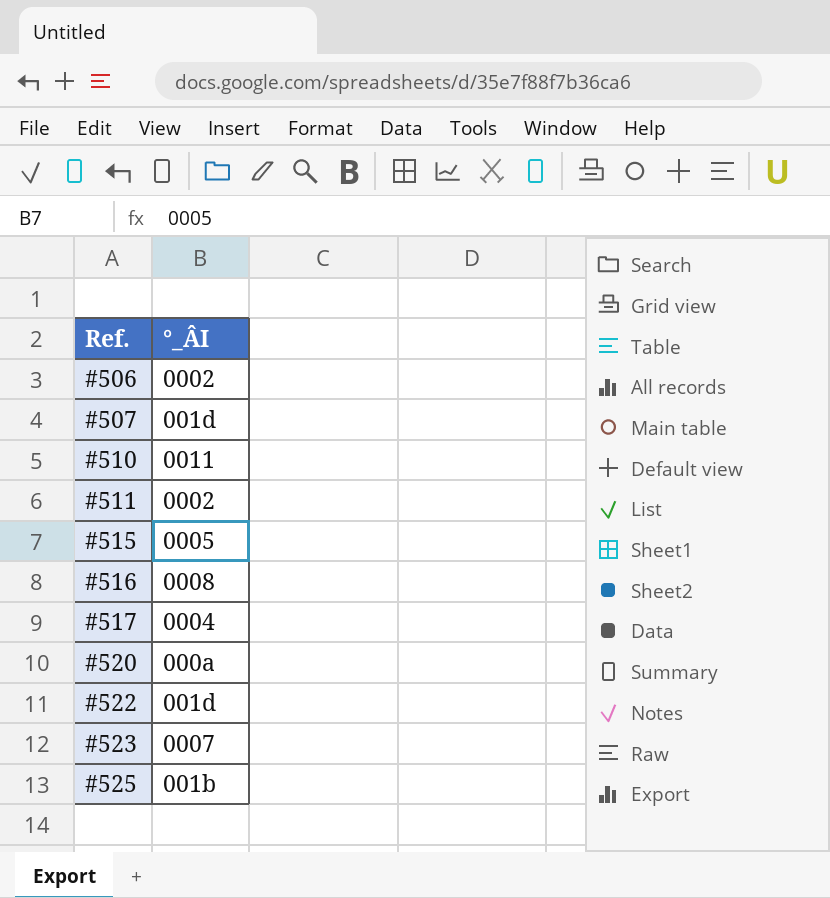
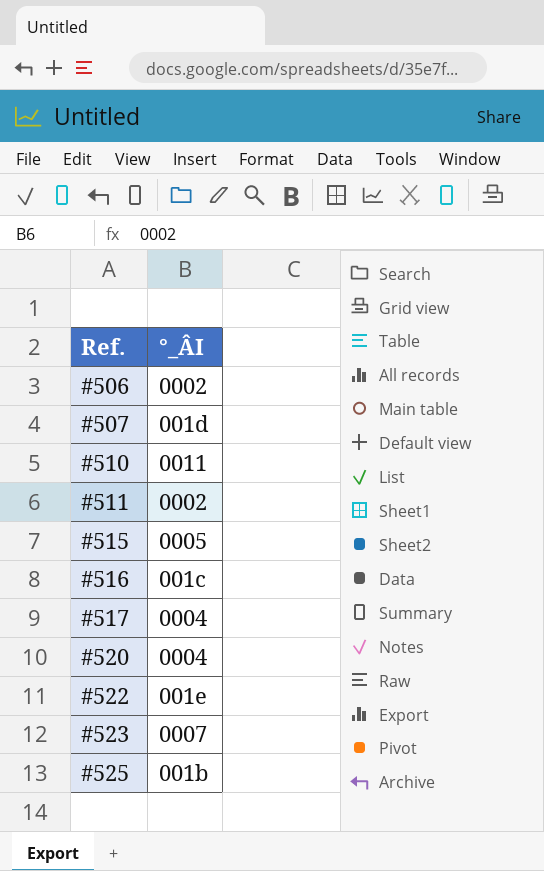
#516 | °_ÂI: 0008 -> 001c
#520 | °_ÂI: 000a -> 0004
#522 | °_ÂI: 001d -> 001e

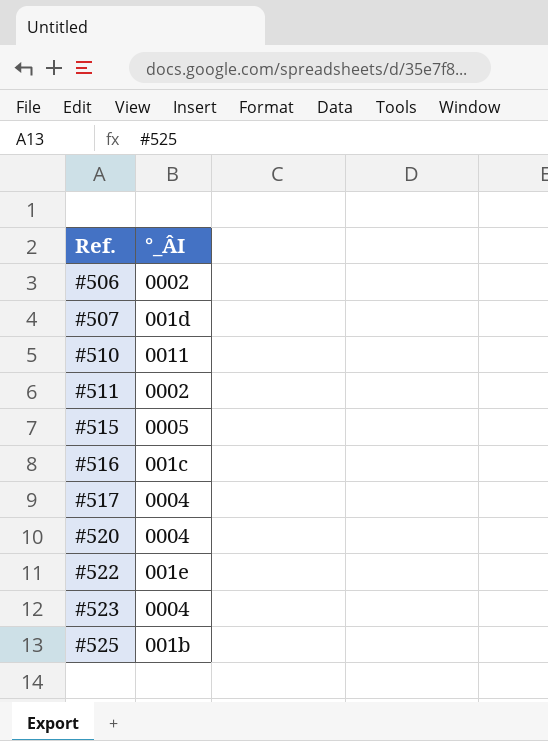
#523 | °_ÂI: 0007 -> 0004

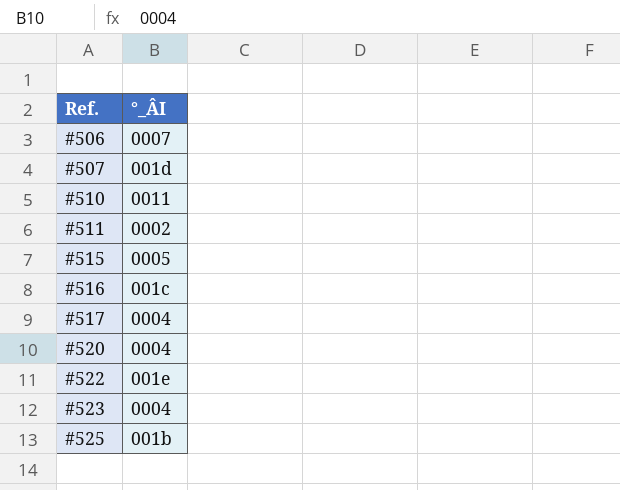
#506 | °_ÂI: 0002 -> 0007

